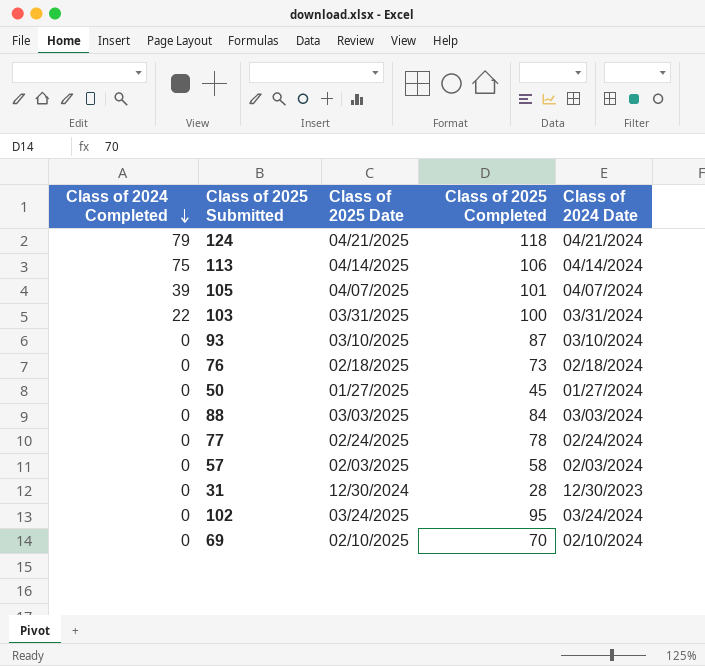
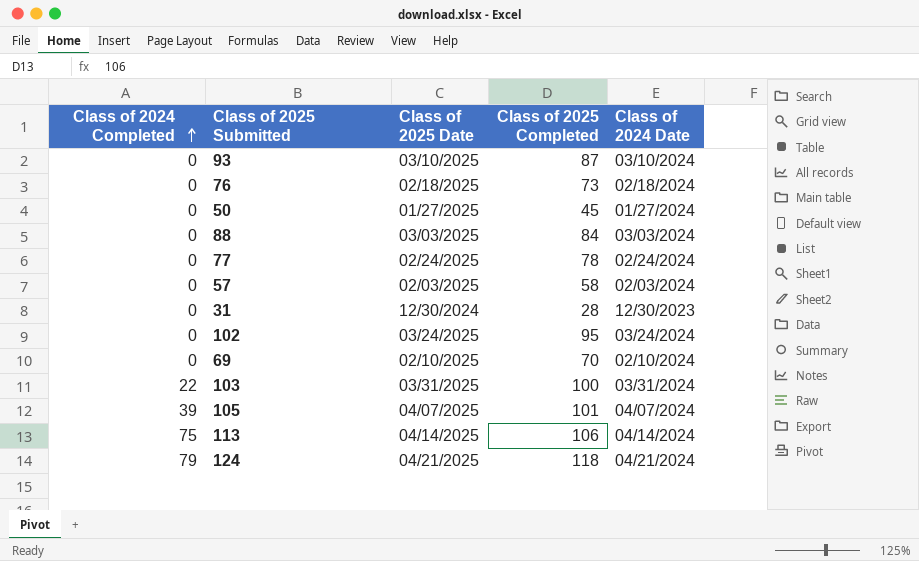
row order: Class of 2024 Completed descending -> Class of 2024 Completed ascending

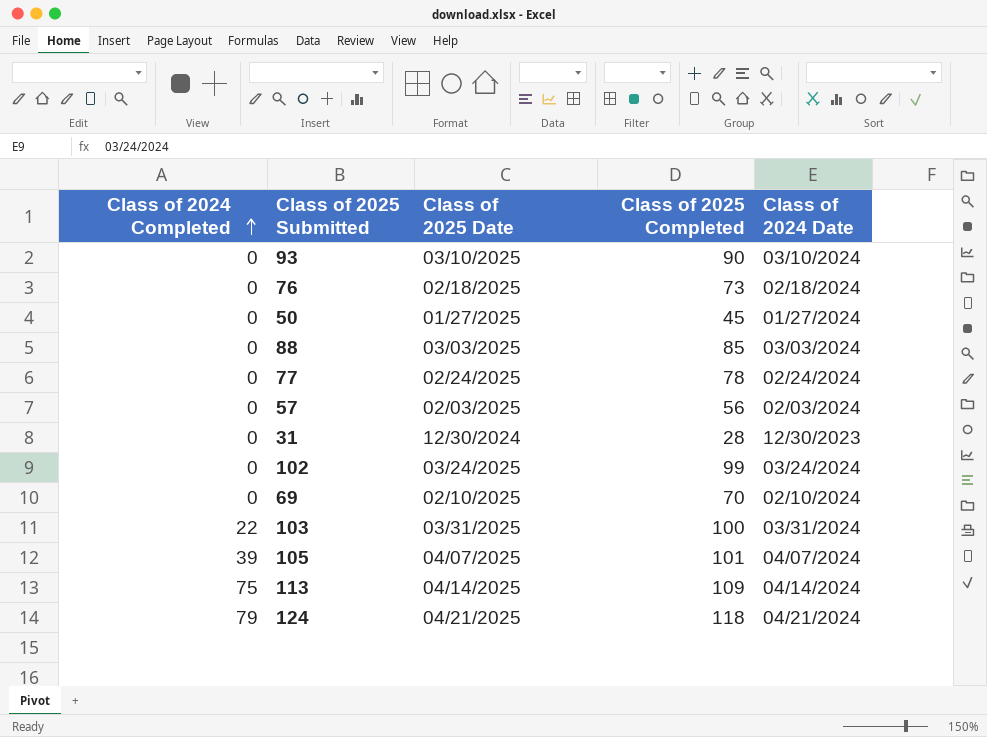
93 | Class of 2025 Completed: 87 -> 90
88 | Class of 2025 Completed: 84 -> 85
57 | Class of 2025 Completed: 58 -> 56
102 | Class of 2025 Completed: 95 -> 99
113 | Class of 2025 Completed: 106 -> 109

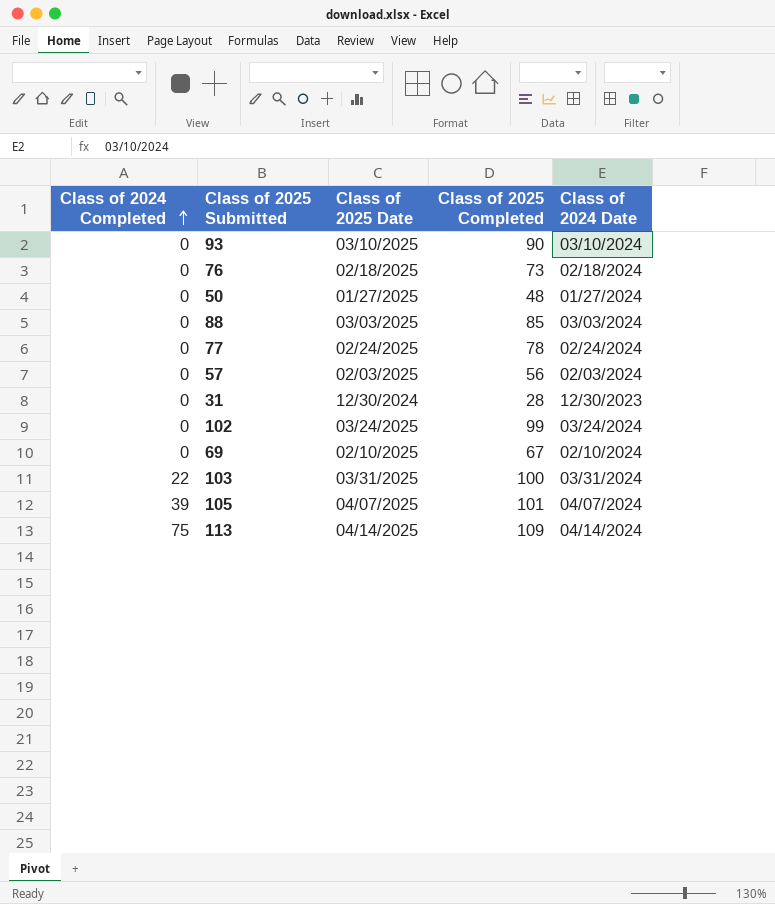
row 124: 79 | 04/21/2025 | 118 | 04/21/2024 -> none
50 | Class of 2025 Completed: 45 -> 48
69 | Class of 2025 Completed: 70 -> 67

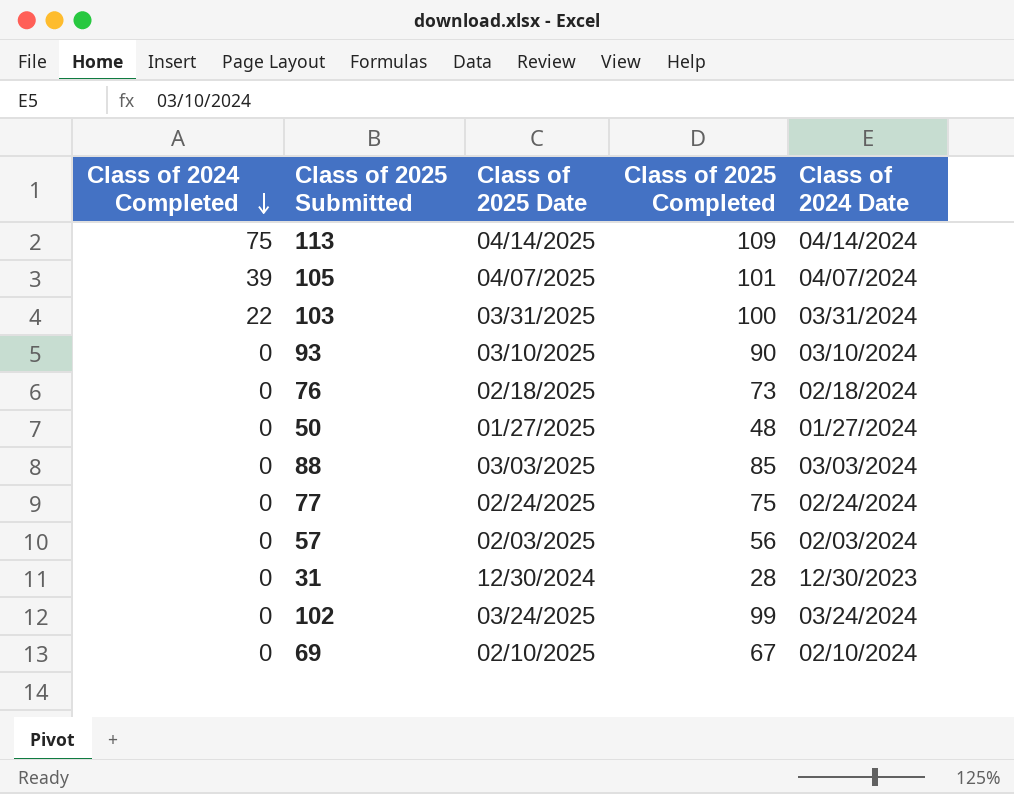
row order: Class of 2024 Completed ascending -> Class of 2024 Completed descending
77 | Class of 2025 Completed: 78 -> 75

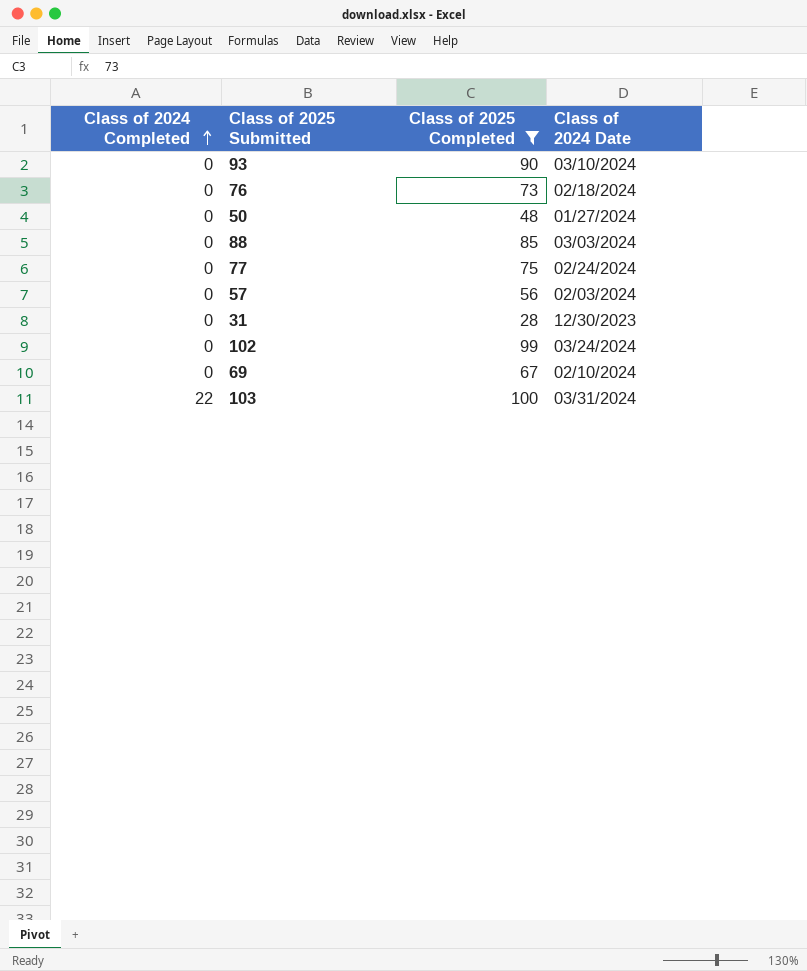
filter: none -> Class of 2025 Completed <= 100
row order: Class of 2024 Completed descending -> Class of 2024 Completed ascending
column Class of 2025 Date | position: 3 -> none

